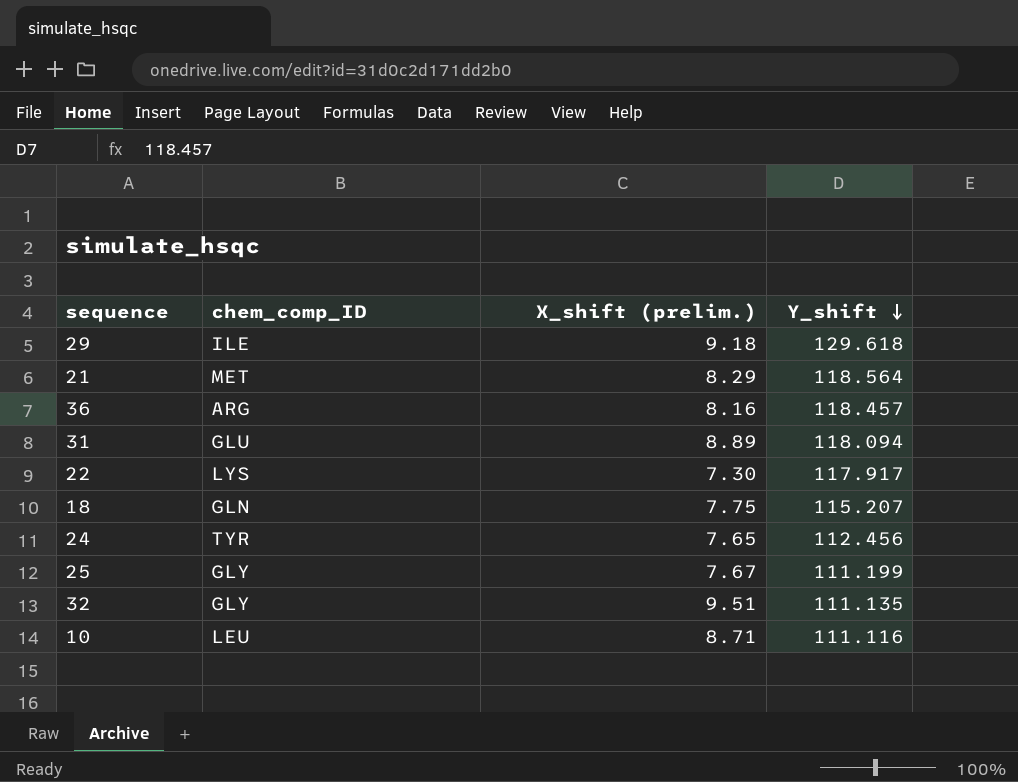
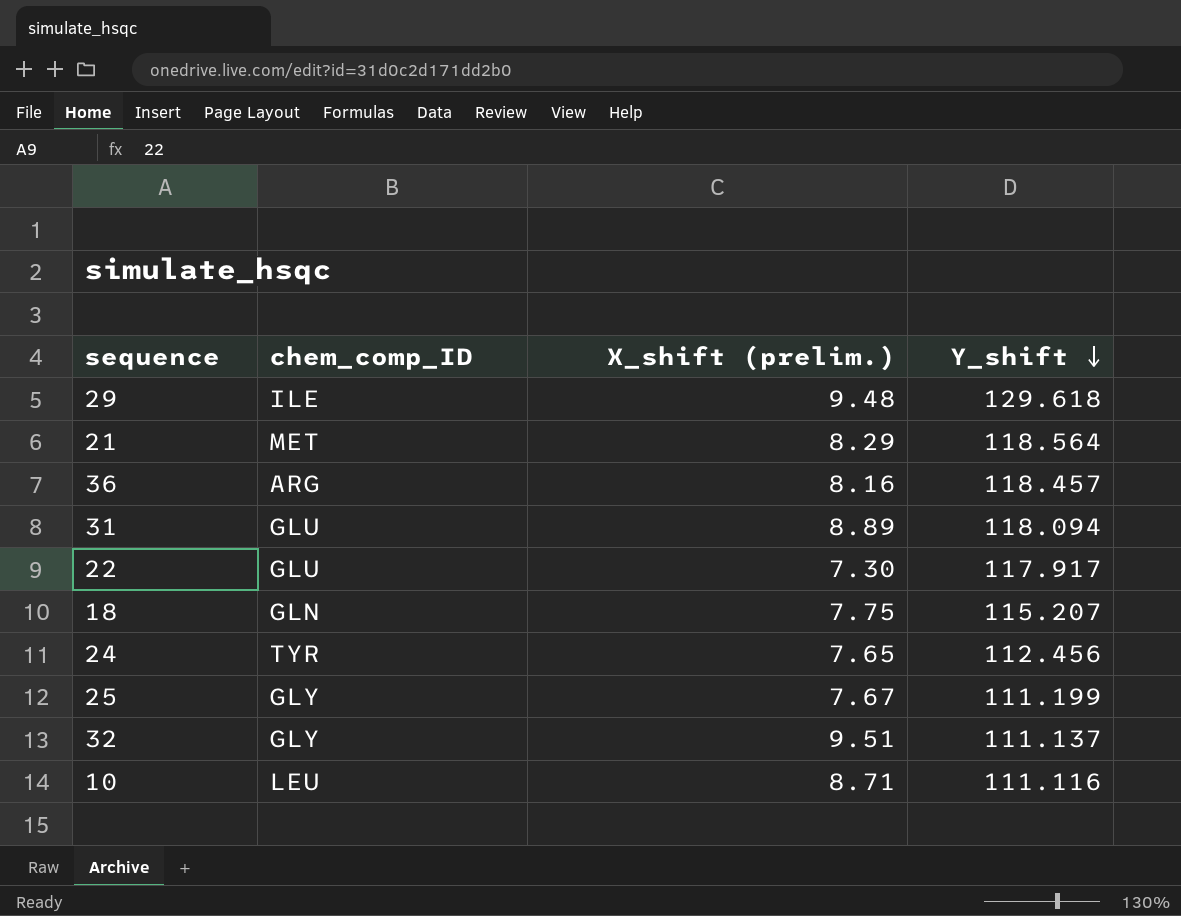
29 | X_shift (prelim.): 9.18 -> 9.48
22 | chem_comp_ID: LYS -> GLU
32 | Y_shift: 111.135 -> 111.137

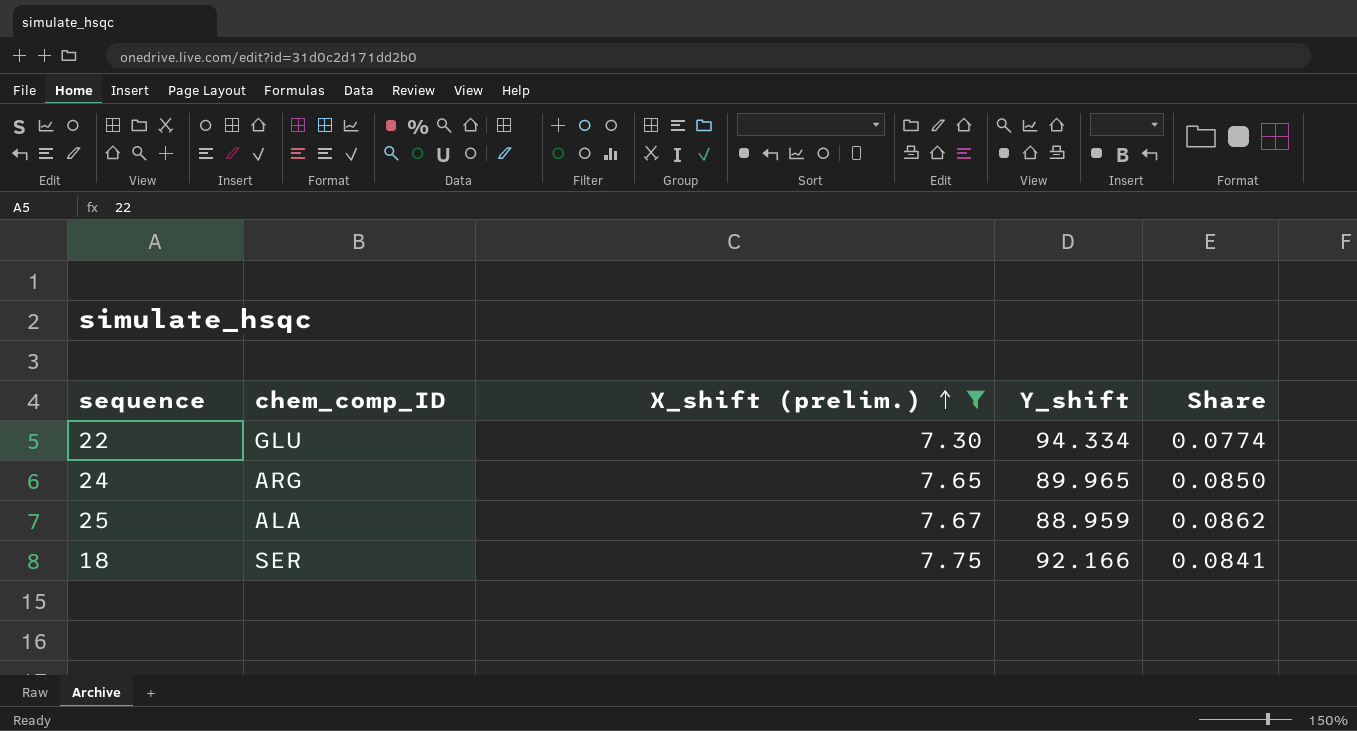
filter: none -> X_shift (prelim.) <= 7.75
row order: Y_shift descending -> X_shift (prelim.) ascending
column Share | formula: none -> [X_shift (prelim.)] / [Y_shift]
22 | Y_shift: 117.917 -> 94.334
24 | chem_comp_ID: TYR -> ARG
24 | Y_shift: 112.456 -> 89.965
25 | chem_comp_ID: GLY -> ALA
25 | Y_shift: 111.199 -> 88.959
18 | chem_comp_ID: GLN -> SER
18 | Y_shift: 115.207 -> 92.166

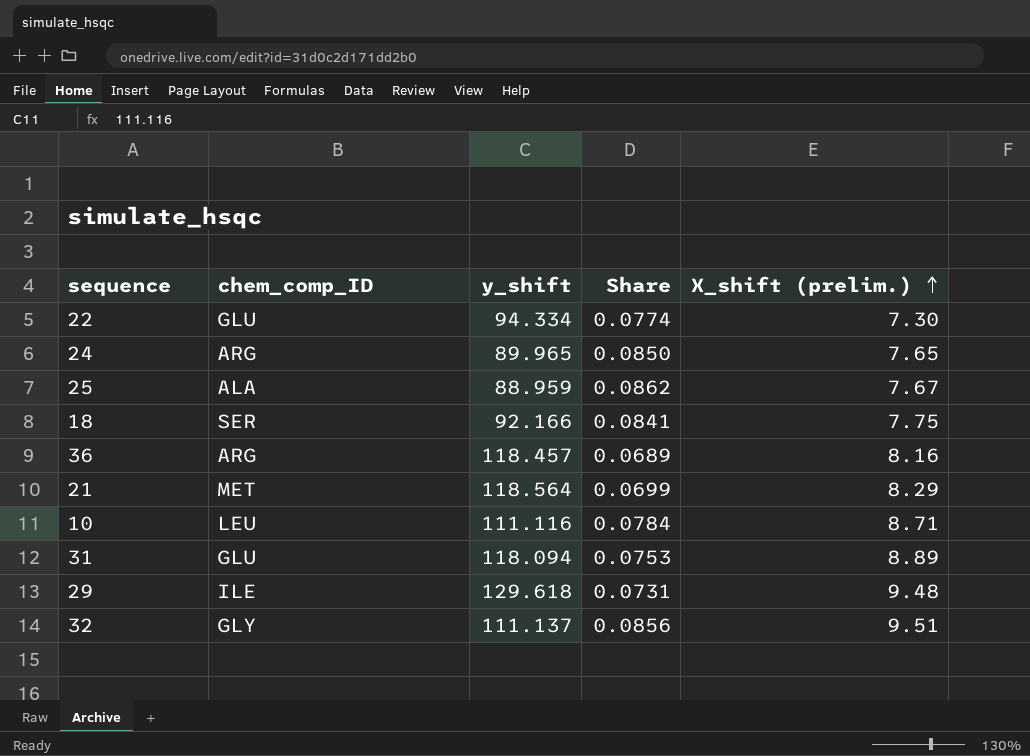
filter: X_shift (prelim.) <= 7.75 -> none
column name: Y_shift -> y_shift
column X_shift (prelim.) | position: 3 -> 5

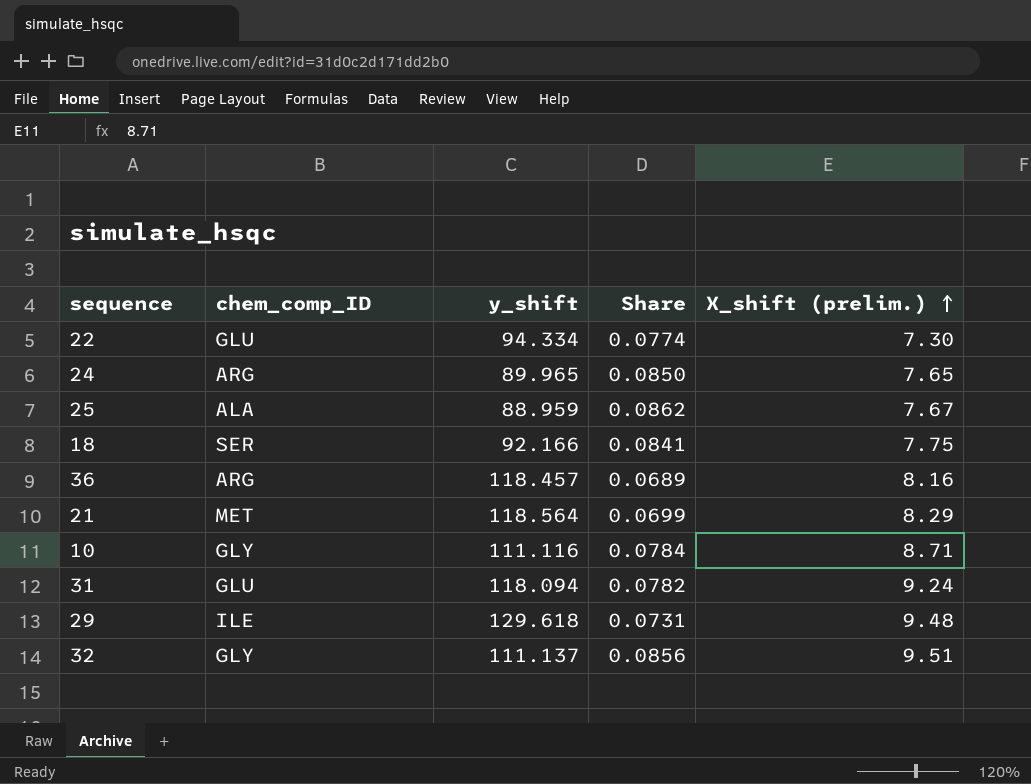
10 | chem_comp_ID: LEU -> GLY
31 | Share: 0.0753 -> 0.0782
31 | X_shift (prelim.): 8.89 -> 9.24

